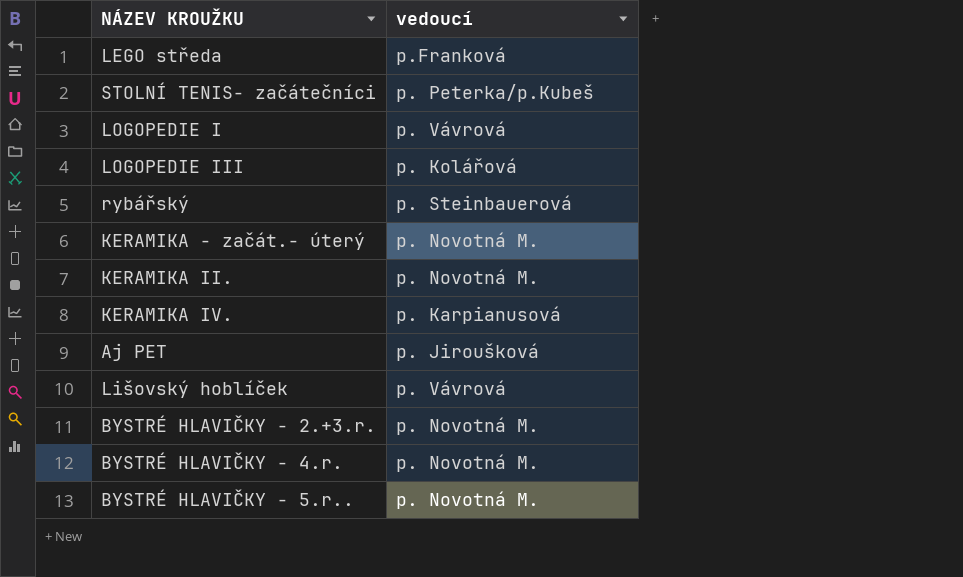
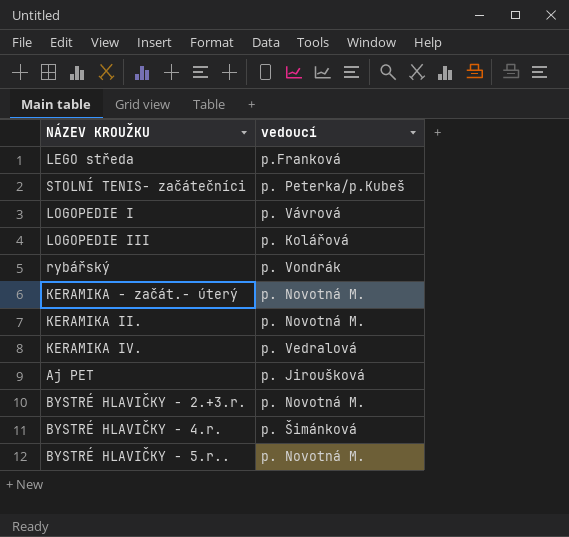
row Lišovský hoblíček: p. Vávrová -> none
rybářský | vedoucí: p. Steinbauerová -> p. Vondrák
KERAMIKA IV. | vedoucí: p. Karpianusová -> p. Vedralová
BYSTRÉ HLAVIČKY - 4.r. | vedoucí: p. Novotná M. -> p. Šimánková

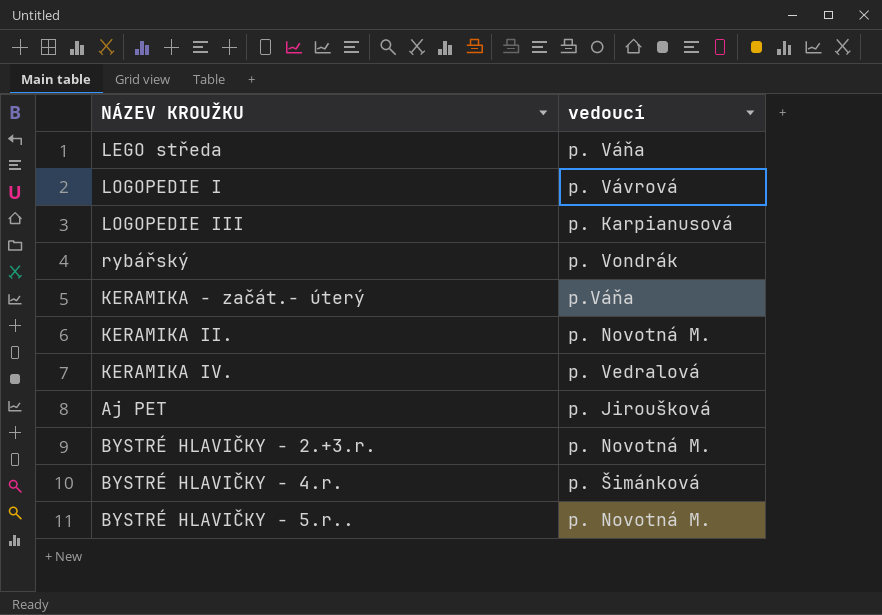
row STOLNÍ TENIS- začátečníci: p. Peterka/p.Kubeš -> none
LEGO středa | vedoucí: p.Franková -> p. Váňa
LOGOPEDIE III | vedoucí: p. Kolářová -> p. Karpianusová
KERAMIKA - začát.- úterý | vedoucí: p. Novotná M. -> p.Váňa

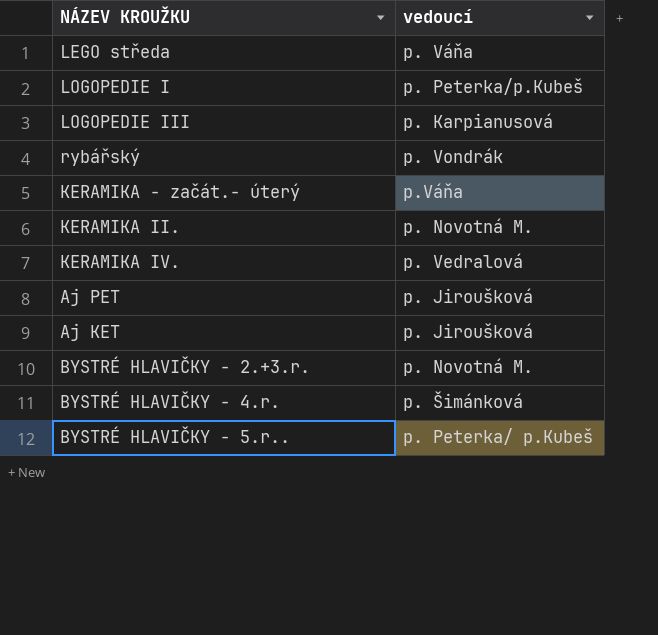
LOGOPEDIE I | vedoucí: p. Vávrová -> p. Peterka/p.Kubeš
row Aj KET: none -> p. Jiroušková
BYSTRÉ HLAVIČKY - 5.r.. | vedoucí: p. Novotná M. -> p. Peterka/ p.Kubeš

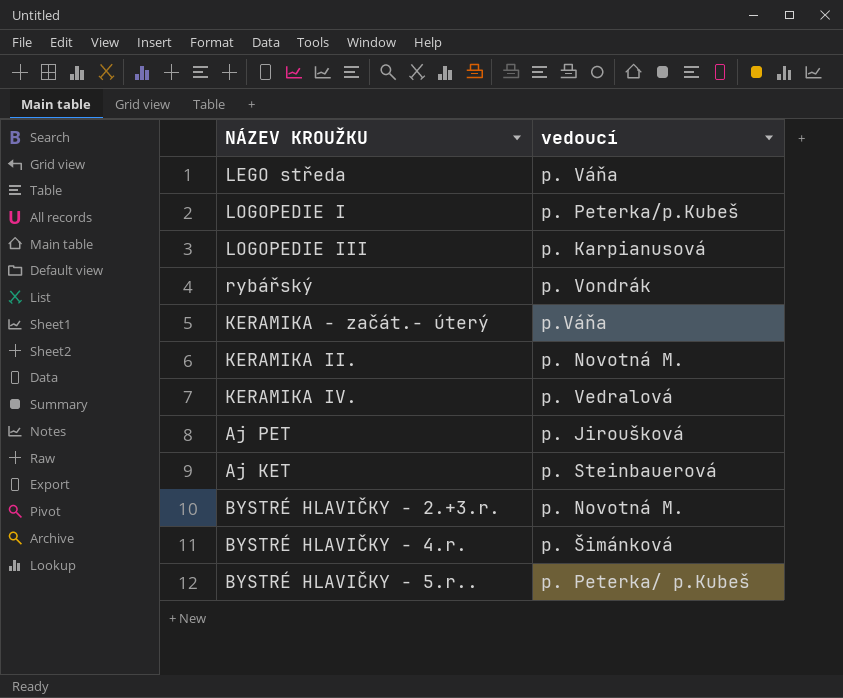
Aj KET | vedoucí: p. Jiroušková -> p. Steinbauerová

